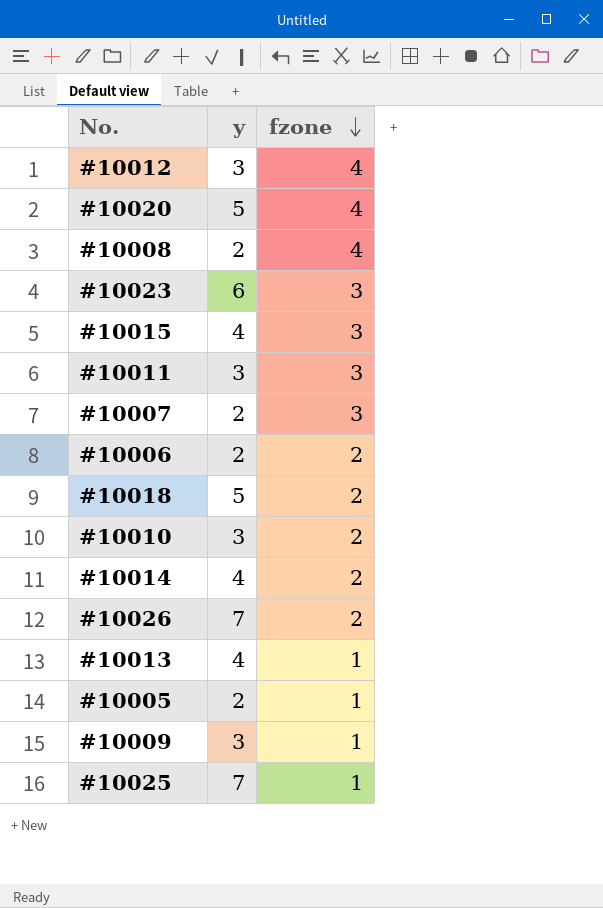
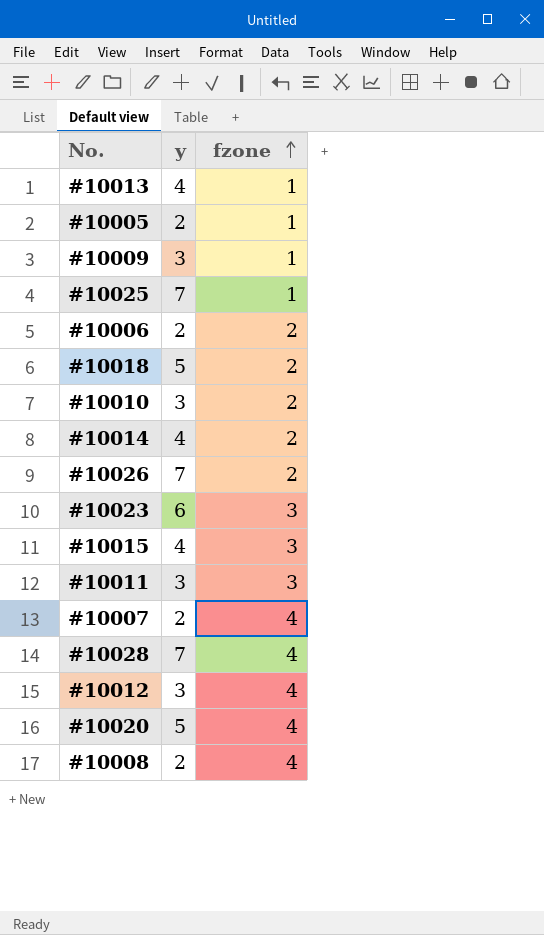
row order: fzone descending -> fzone ascending
#10007 | fzone: 3 -> 4
row #10028: none -> 7 | 4

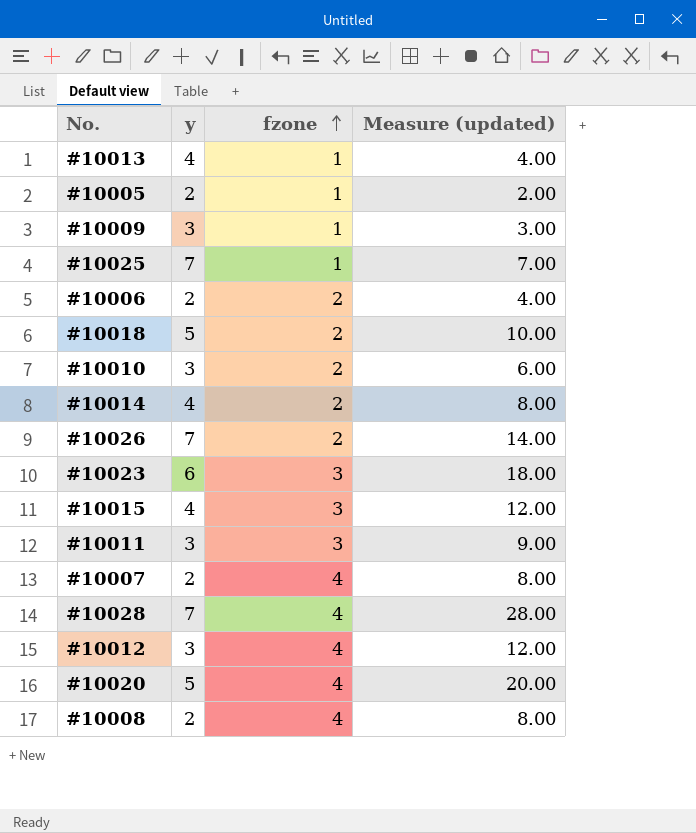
column Measure (updated) | formula: none -> [y] * [fzone]

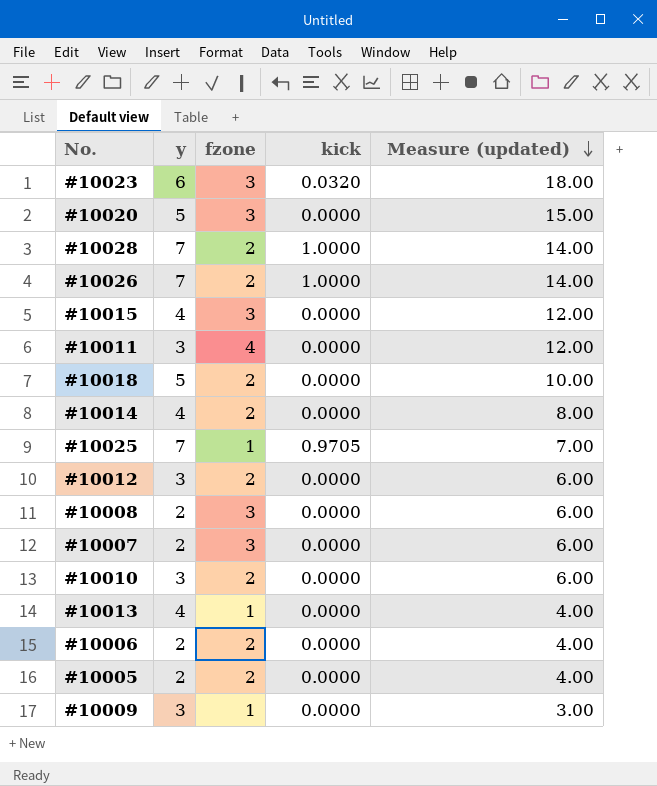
row order: fzone ascending -> Measure (updated) descending
column kick | position: none -> 4
#10020 | fzone: 4 -> 3
#10020 | Measure (updated): 20.00 -> 15.00
#10028 | fzone: 4 -> 2
#10028 | Measure (updated): 28.00 -> 14.00
#10011 | fzone: 3 -> 4
#10011 | Measure (updated): 9.00 -> 12.00
#10012 | fzone: 4 -> 2
#10012 | Measure (updated): 12.00 -> 6.00
#10008 | fzone: 4 -> 3
#10008 | Measure (updated): 8.00 -> 6.00
#10007 | fzone: 4 -> 3
#10007 | Measure (updated): 8.00 -> 6.00
#10005 | fzone: 1 -> 2
#10005 | Measure (updated): 2.00 -> 4.00

